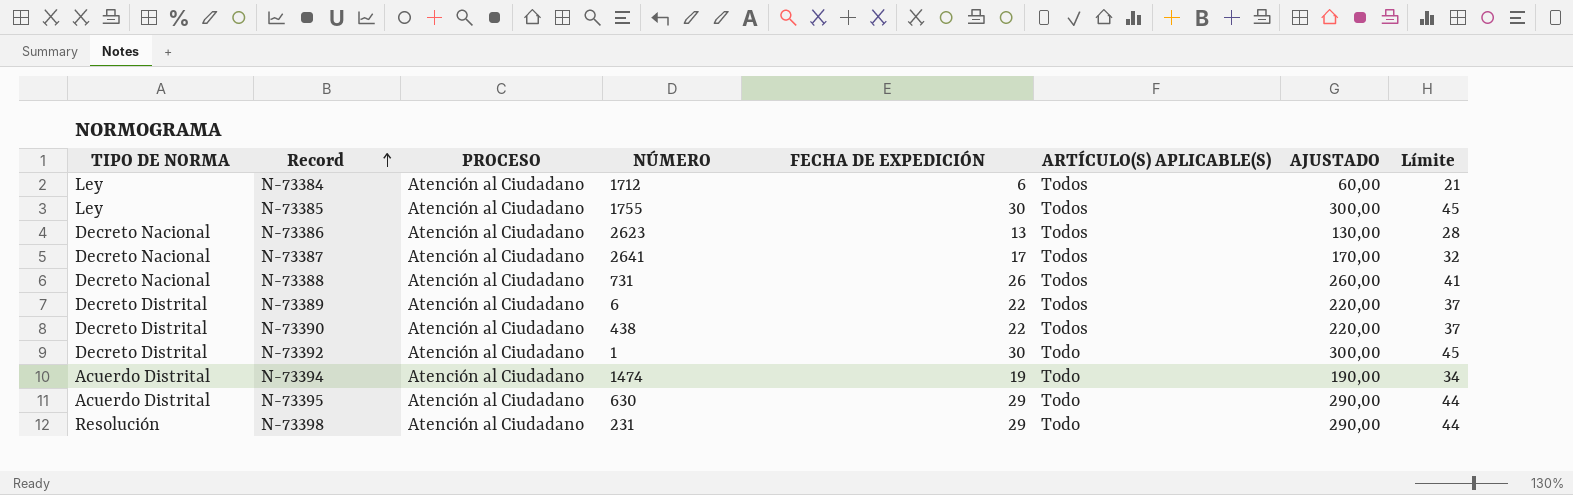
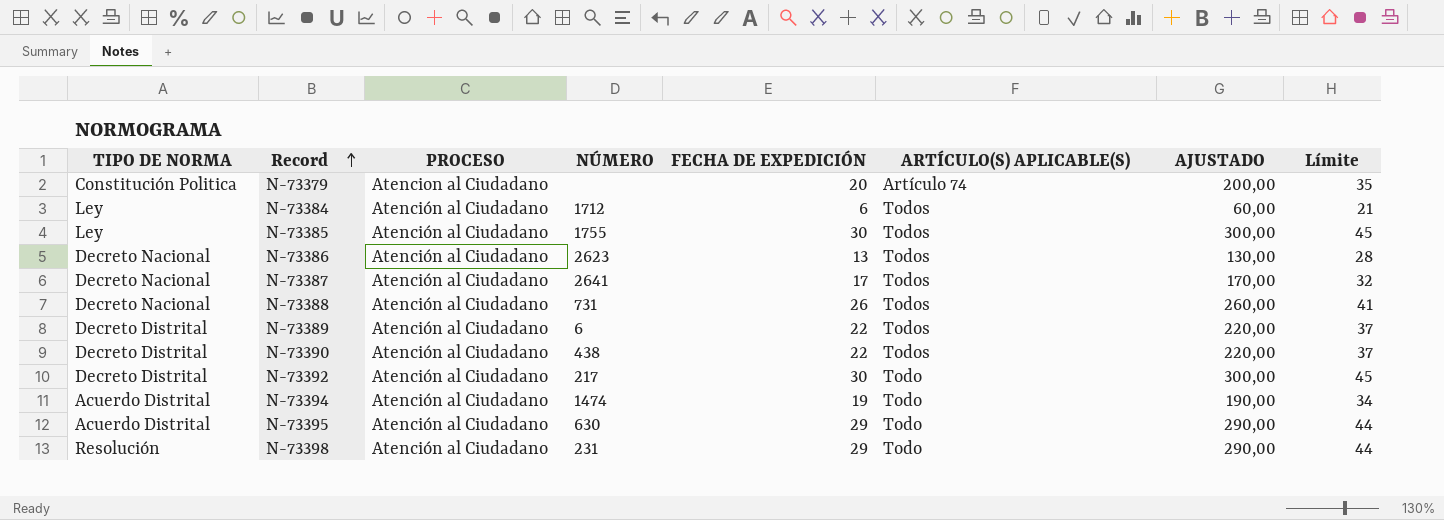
row N-73379: none -> Constitución Politica | Atencion al Ciudadano | none | 20 | Artículo 74 | 200,00 | 35
N-73392 | NÚMERO: 1 -> 217

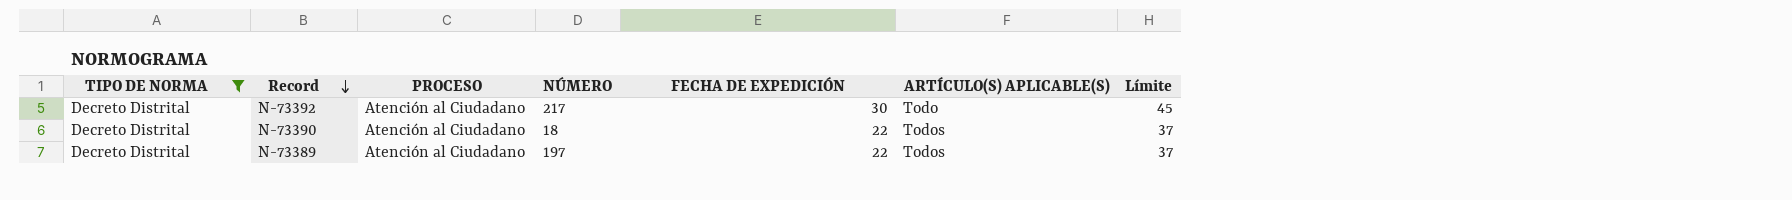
filter: none -> TIPO DE NORMA = Decreto Distrital
row order: Record ascending -> Record descending
column AJUSTADO | formula: [FECHA DE EXPEDICIÓN] * 10 -> none
N-73390 | NÚMERO: 438 -> 18
N-73389 | NÚMERO: 6 -> 197

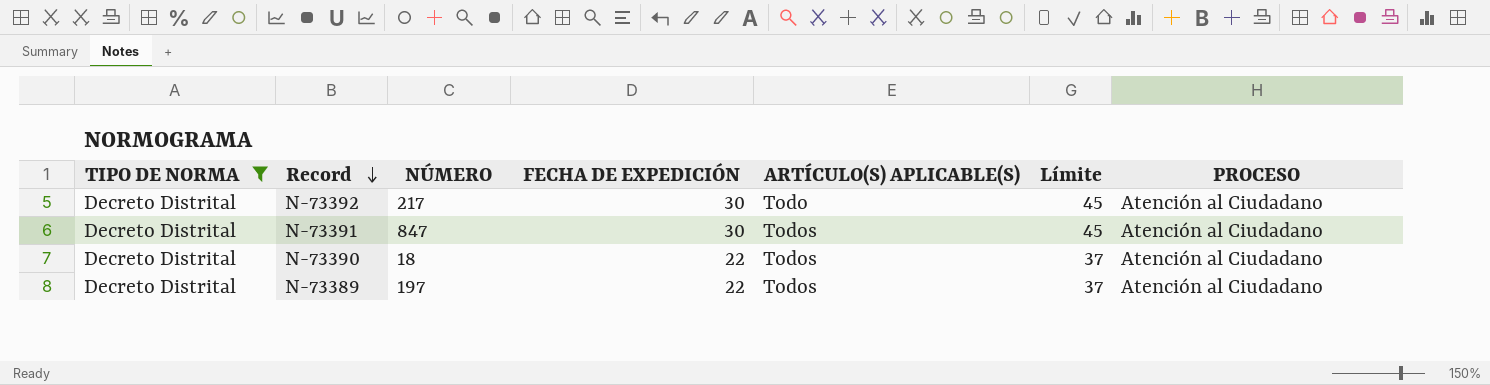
column PROCESO | position: 3 -> 7
row N-73391: none -> Decreto Distrital | 847 | 30 | Todos | 45 | Atención al Ciudadano

